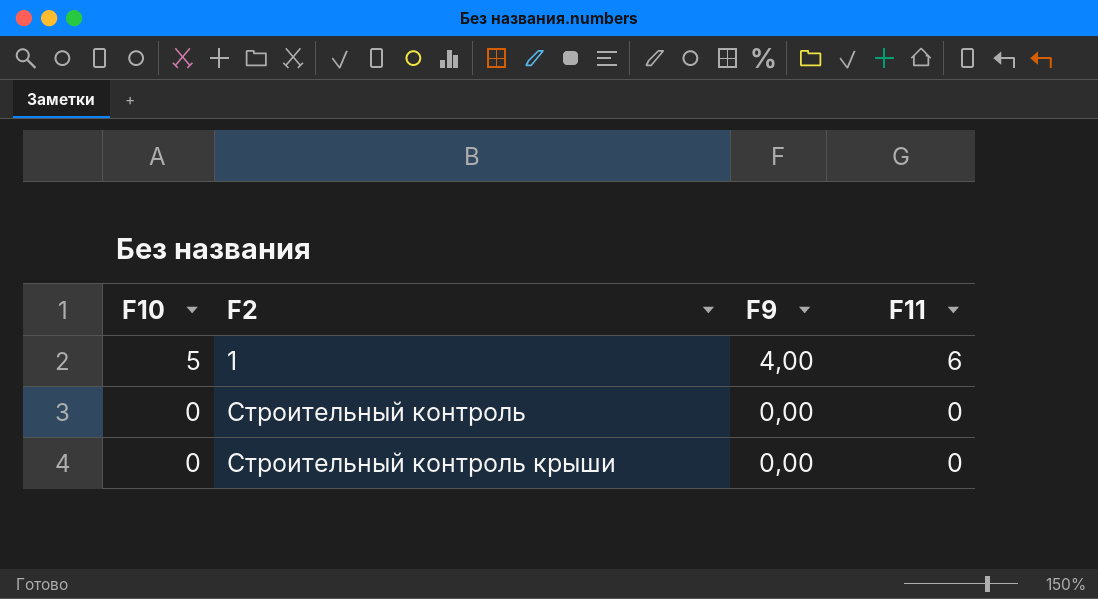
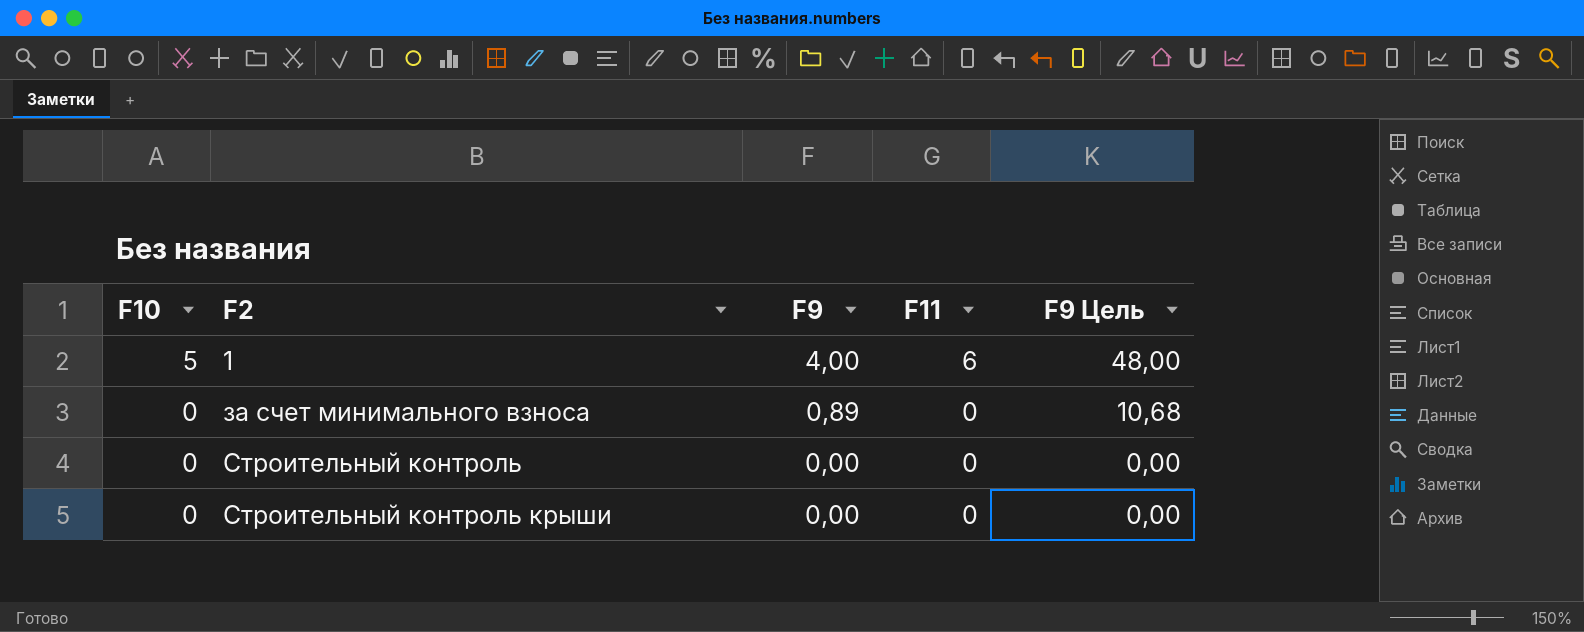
column F9 Цель | formula: none -> [F9] * 12
row за счет минимального взноса: none -> 0 | 0,89 | 0 | 10,68

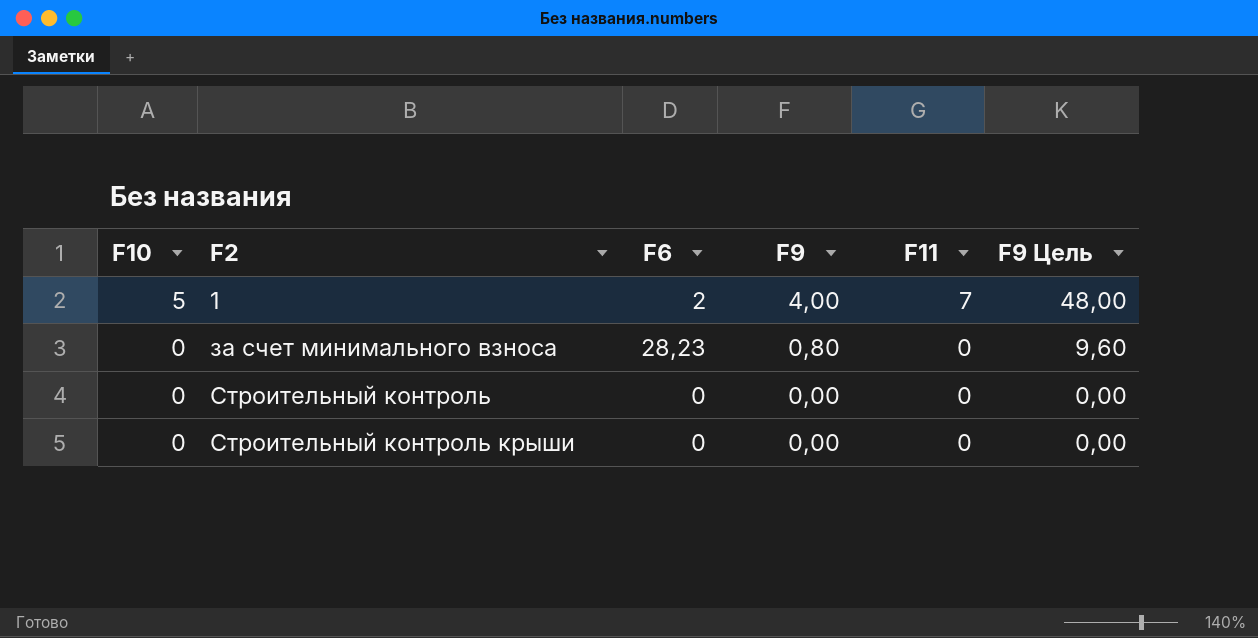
column F6 | position: none -> 3
1 | F11: 6 -> 7
за счет минимального взноса | F9: 0,89 -> 0,80
за счет минимального взноса | F9 Цель: 10,68 -> 9,60

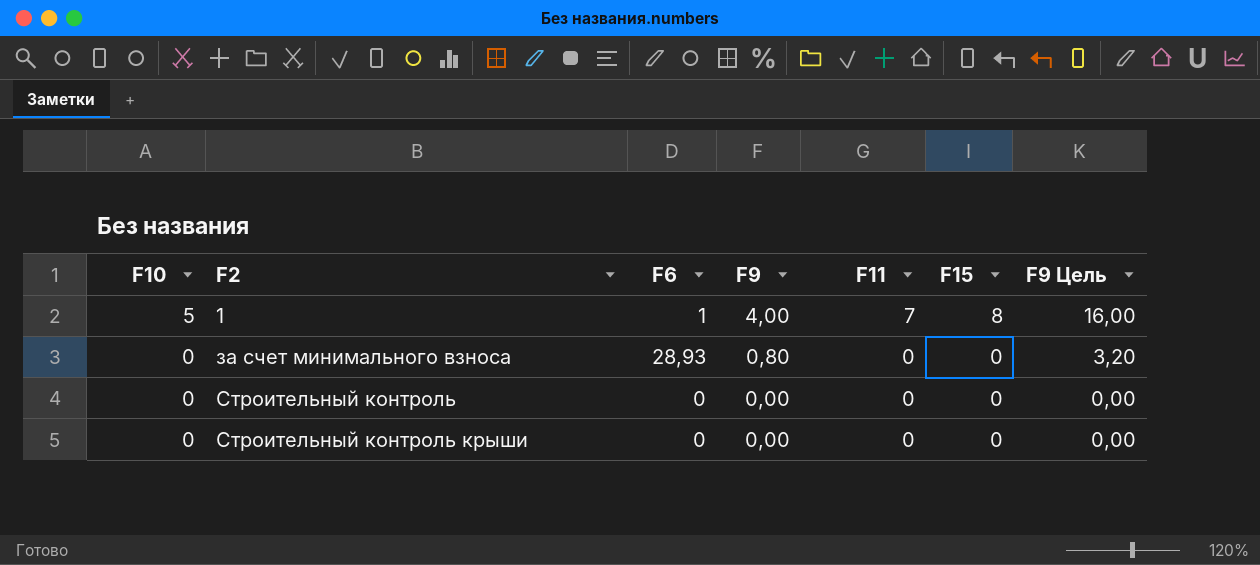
column F15 | position: none -> 6
column F9 Цель | formula: [F9] * 12 -> [F9] * 4
1 | F6: 2 -> 1
за счет минимального взноса | F6: 28,23 -> 28,93

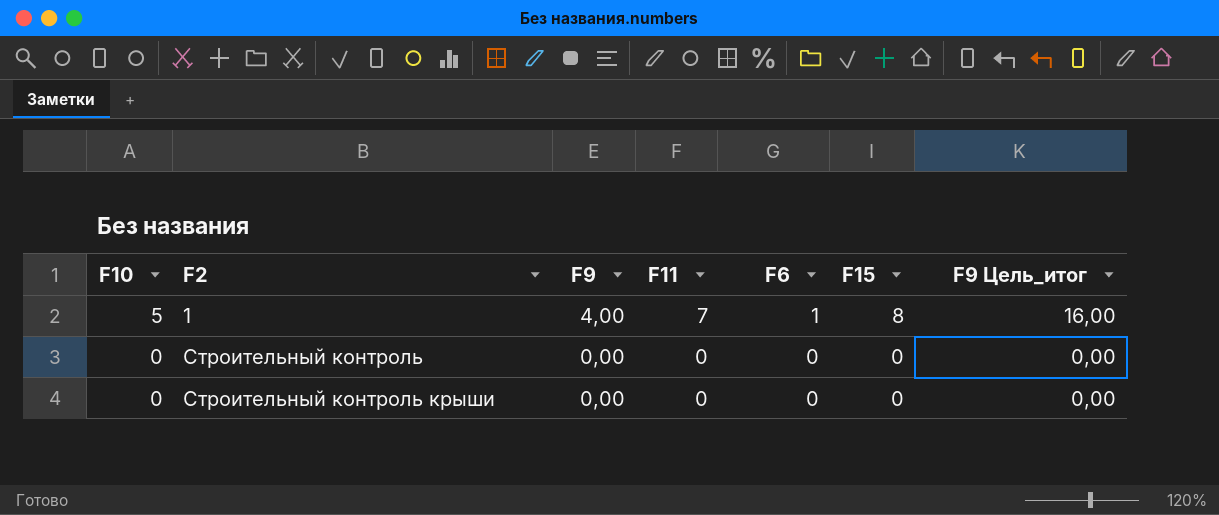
column F6 | position: 3 -> 5
column name: F9 Цель -> F9 Цель_итог
row за счет минимального взноса: 0 | 28,93 | 0,80 | 0 | 0 | 3,20 -> none

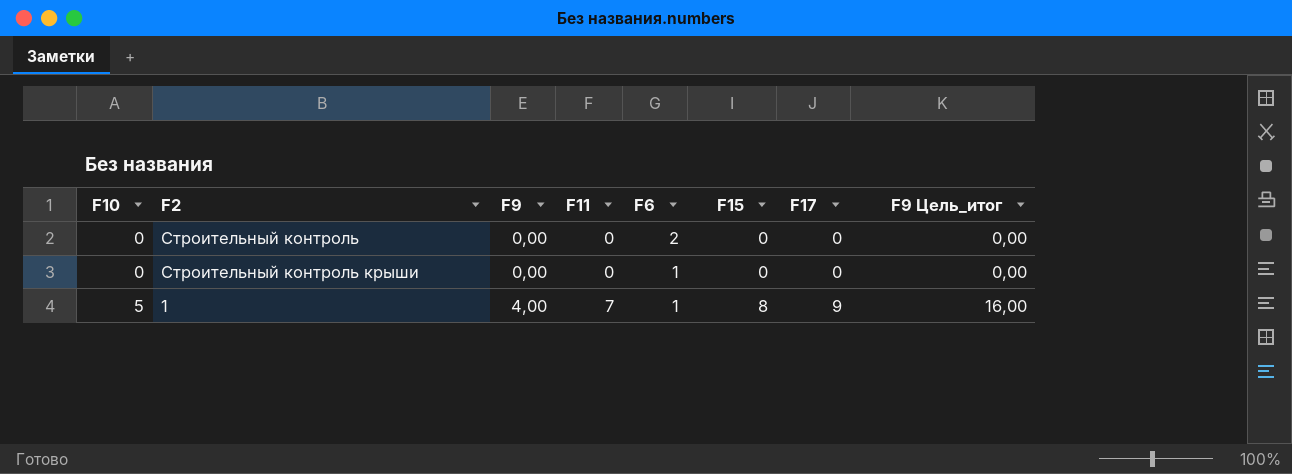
row order: F10 descending -> F10 ascending
column F17 | position: none -> 7
Строительный контроль | F6: 0 -> 2
Строительный контроль крыши | F6: 0 -> 1

